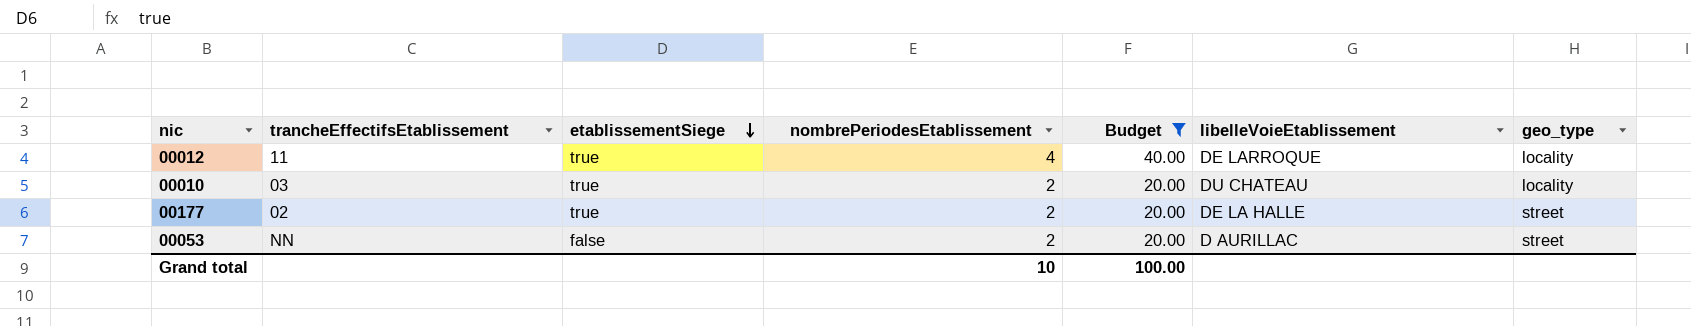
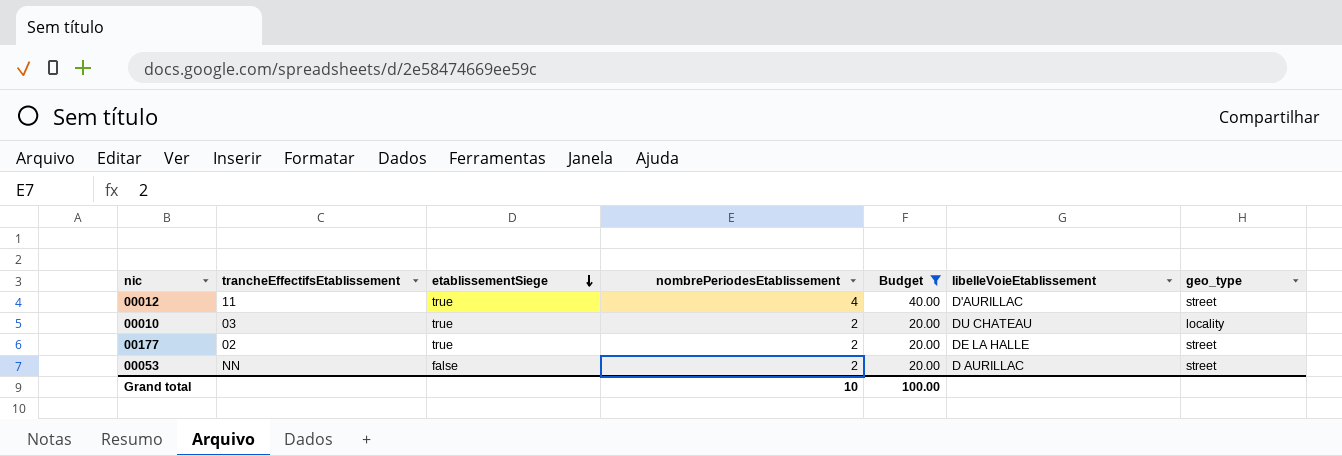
00012 | libelleVoieEtablissement: DE LARROQUE -> D'AURILLAC
00012 | geo_type: locality -> street

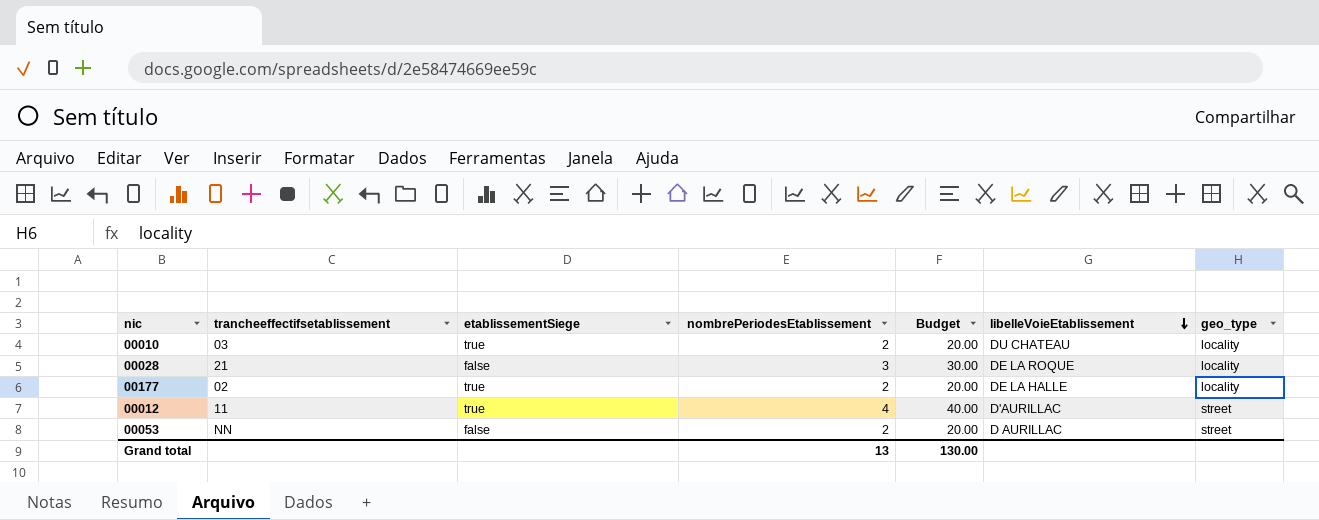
filter: Budget != 30.00 -> none
row order: etablissementSiege descending -> libelleVoieEtablissement descending
column name: trancheEffectifsEtablissement -> trancheeffectifsetablissement
00177 | geo_type: street -> locality
Grand total | nombrePeriodesEtablissement: 10 -> 13
Grand total | Budget: 100.00 -> 130.00

